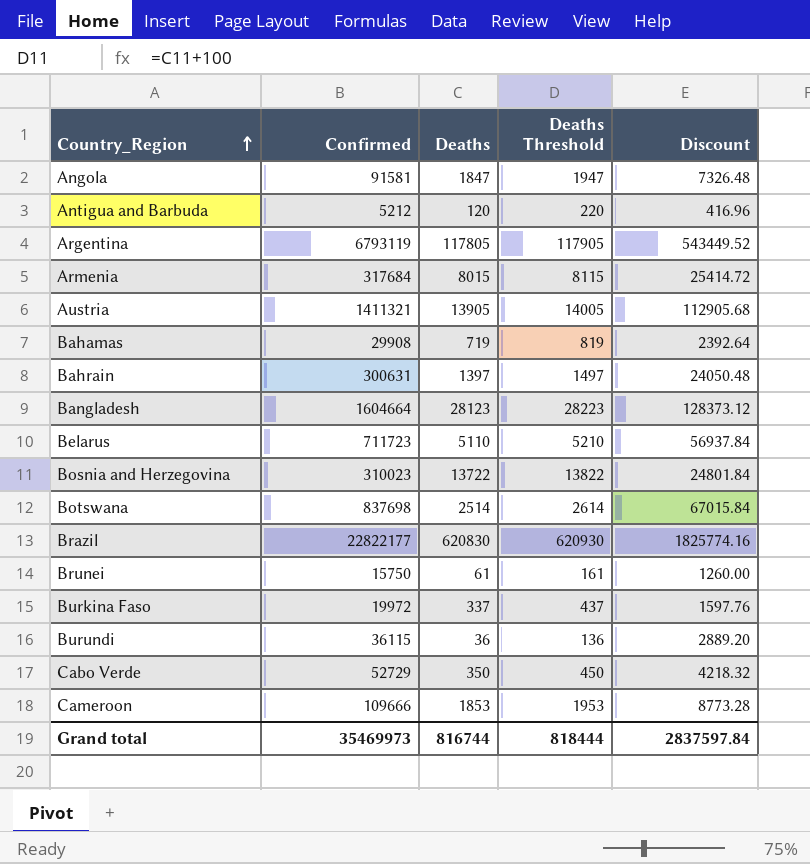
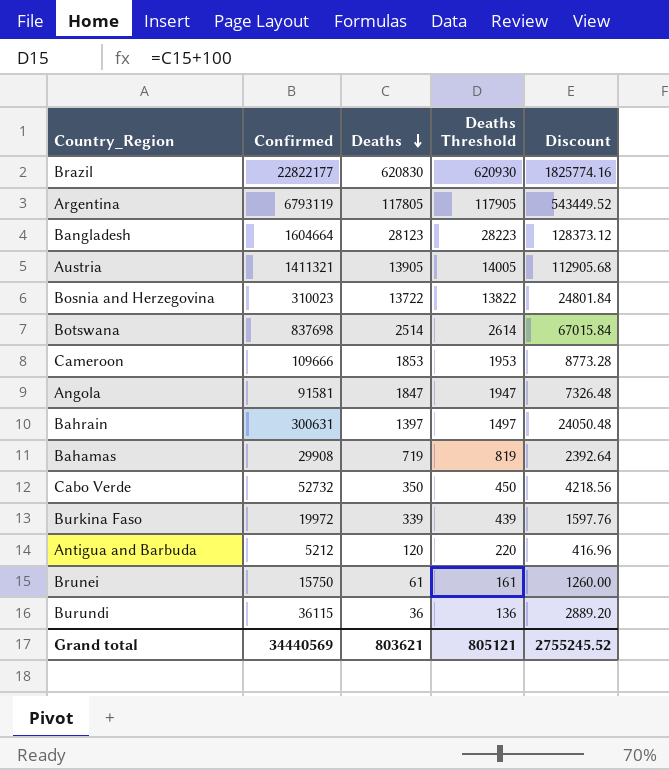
row order: Country_Region ascending -> Deaths descending
row Armenia: 317684 | 8015 | 8115 | 25414.72 -> none
row Belarus: 711723 | 5110 | 5210 | 56937.84 -> none
Cabo Verde | Confirmed: 52729 -> 52732
Cabo Verde | Discount: 4218.32 -> 4218.56
Burkina Faso | Deaths: 337 -> 339
Burkina Faso | Deaths Threshold: 437 -> 439
Grand total | Confirmed: 35469973 -> 34440569
Grand total | Deaths: 816744 -> 803621
Grand total | Deaths Threshold: 818444 -> 805121
Grand total | Discount: 2837597.84 -> 2755245.52

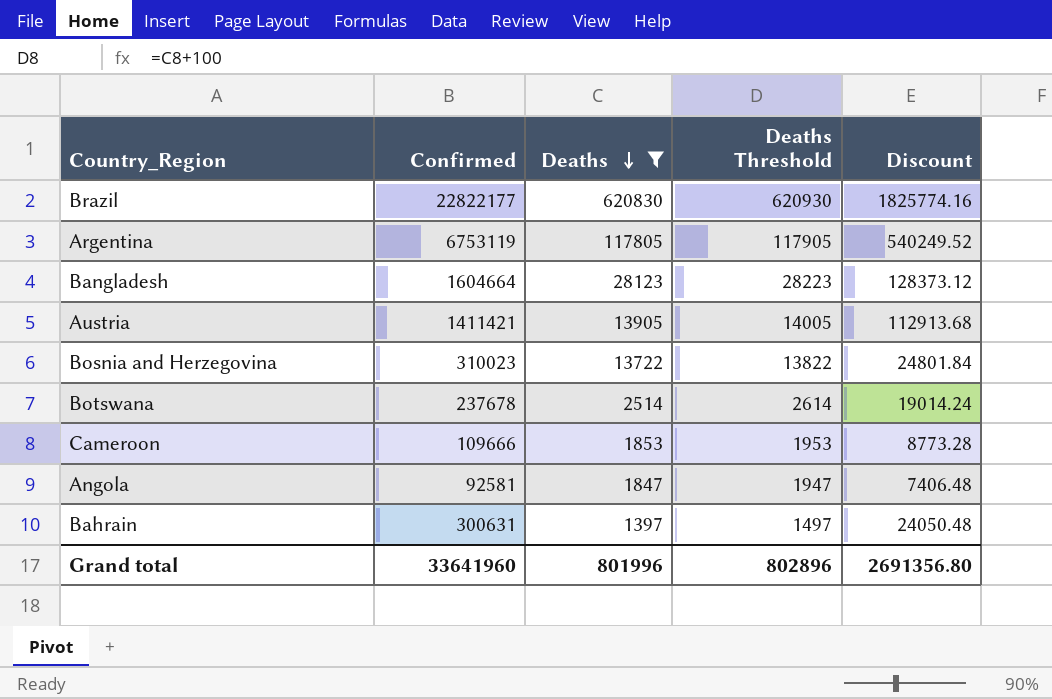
filter: none -> Deaths >= 1397
Argentina | Confirmed: 6793119 -> 6753119
Argentina | Discount: 543449.52 -> 540249.52
Austria | Confirmed: 1411321 -> 1411421
Austria | Discount: 112905.68 -> 112913.68
Botswana | Confirmed: 837698 -> 237678
Botswana | Discount: 67015.84 -> 19014.24
Angola | Confirmed: 91581 -> 92581
Angola | Discount: 7326.48 -> 7406.48
Grand total | Confirmed: 34440569 -> 33641960
Grand total | Deaths: 803621 -> 801996
Grand total | Deaths Threshold: 805121 -> 802896
Grand total | Discount: 2755245.52 -> 2691356.80

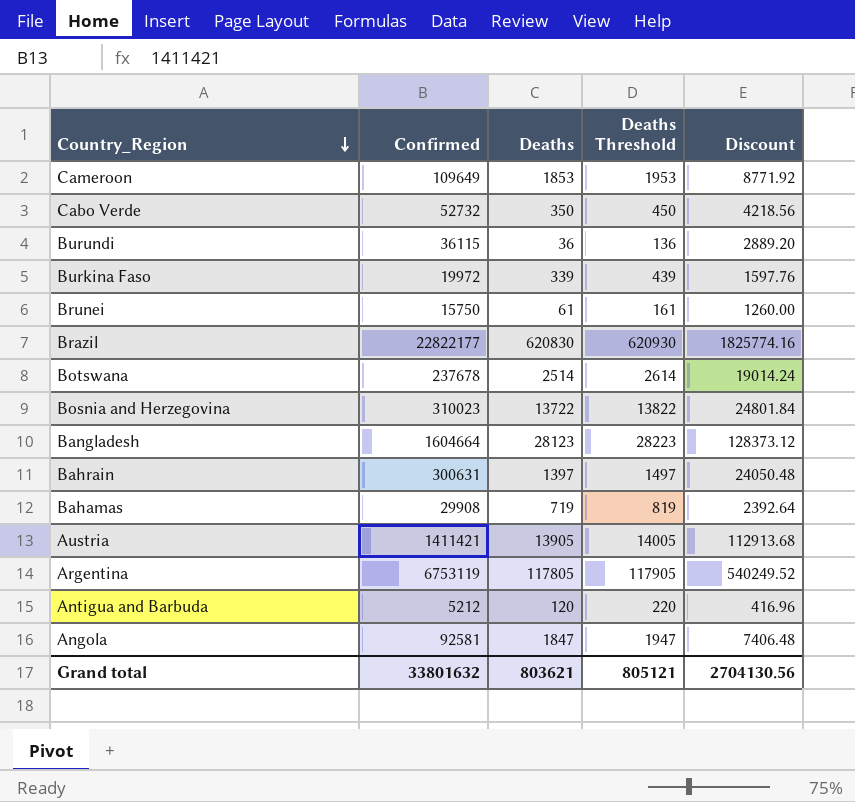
filter: Deaths >= 1397 -> none
row order: Deaths descending -> Country_Region descending
Cameroon | Confirmed: 109666 -> 109649
Cameroon | Discount: 8773.28 -> 8771.92
Grand total | Confirmed: 33641960 -> 33801632
Grand total | Deaths: 801996 -> 803621
Grand total | Deaths Threshold: 802896 -> 805121
Grand total | Discount: 2691356.80 -> 2704130.56

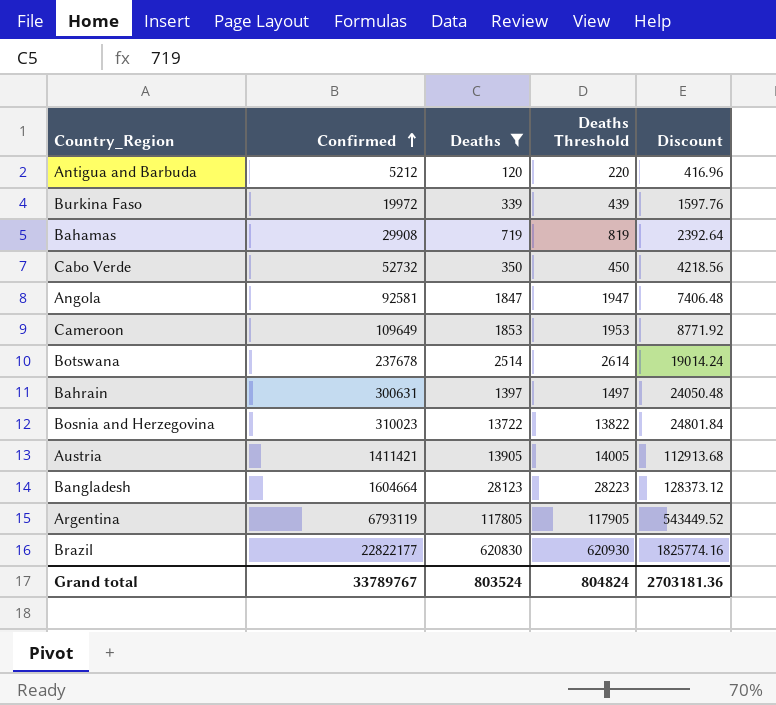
filter: none -> Deaths >= 120
row order: Country_Region descending -> Confirmed ascending
Argentina | Confirmed: 6753119 -> 6793119
Argentina | Discount: 540249.52 -> 543449.52
Grand total | Confirmed: 33801632 -> 33789767
Grand total | Deaths: 803621 -> 803524
Grand total | Deaths Threshold: 805121 -> 804824
Grand total | Discount: 2704130.56 -> 2703181.36

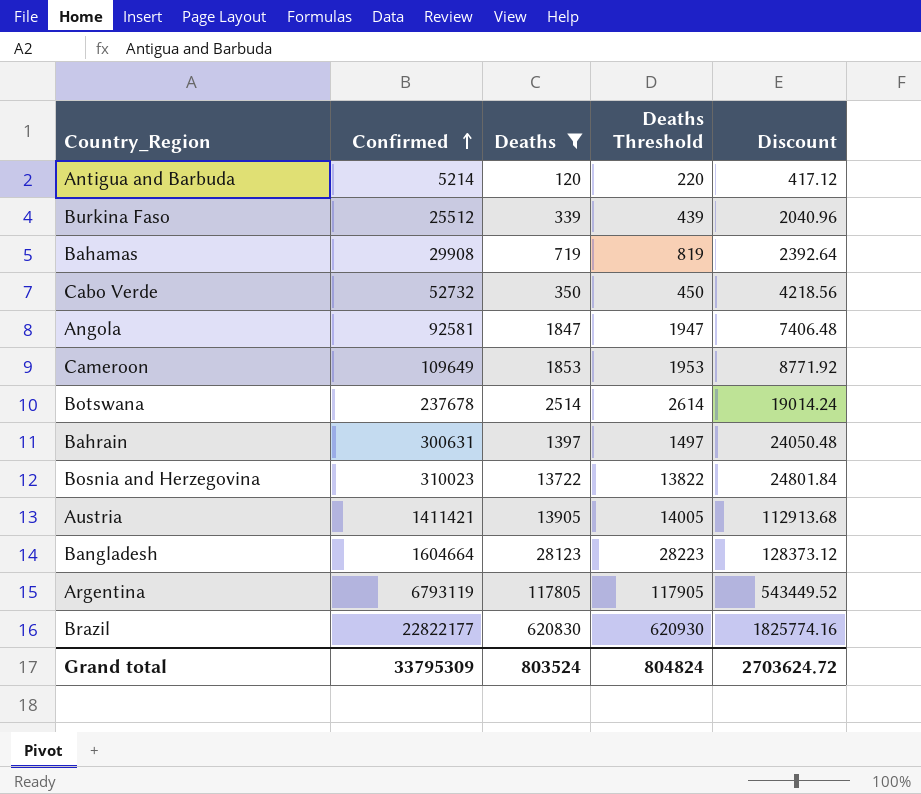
Antigua and Barbuda | Confirmed: 5212 -> 5214
Antigua and Barbuda | Discount: 416.96 -> 417.12
Burkina Faso | Confirmed: 19972 -> 25512
Burkina Faso | Discount: 1597.76 -> 2040.96
Grand total | Confirmed: 33789767 -> 33795309
Grand total | Discount: 2703181.36 -> 2703624.72

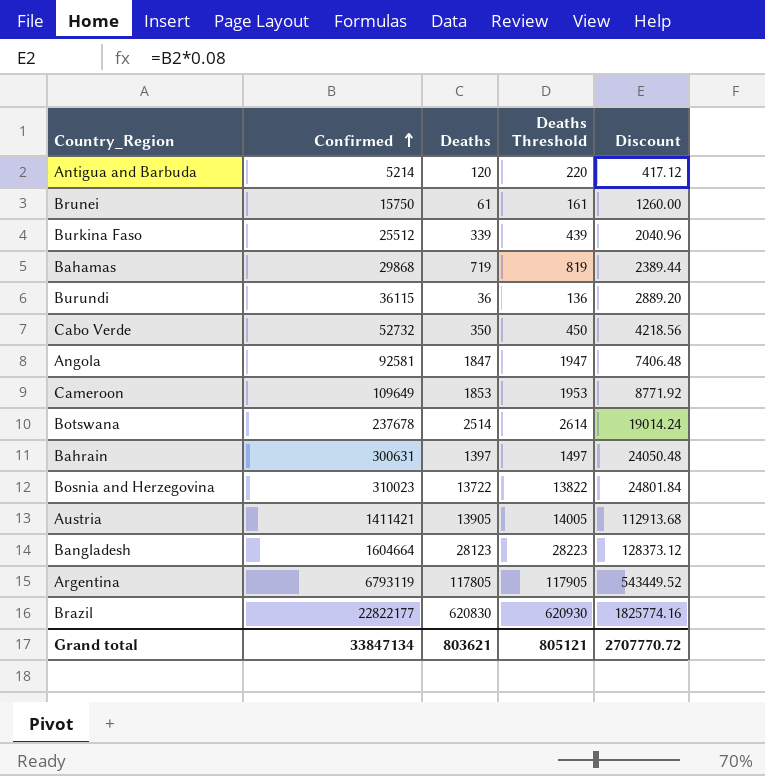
filter: Deaths >= 120 -> none
Bahamas | Confirmed: 29908 -> 29868
Bahamas | Discount: 2392.64 -> 2389.44
Grand total | Confirmed: 33795309 -> 33847134
Grand total | Deaths: 803524 -> 803621
Grand total | Deaths Threshold: 804824 -> 805121
Grand total | Discount: 2703624.72 -> 2707770.72

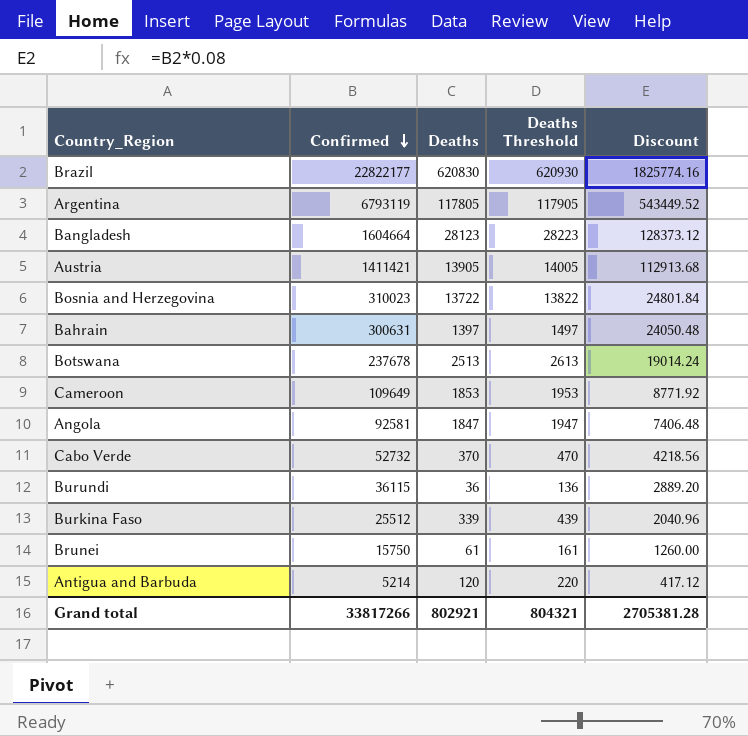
row order: Confirmed ascending -> Confirmed descending
row Bahamas: 29868 | 719 | 819 | 2389.44 -> none
Botswana | Deaths: 2514 -> 2513
Botswana | Deaths Threshold: 2614 -> 2613
Cabo Verde | Deaths: 350 -> 370
Cabo Verde | Deaths Threshold: 450 -> 470
Grand total | Confirmed: 33847134 -> 33817266
Grand total | Deaths: 803621 -> 802921
Grand total | Deaths Threshold: 805121 -> 804321
Grand total | Discount: 2707770.72 -> 2705381.28

